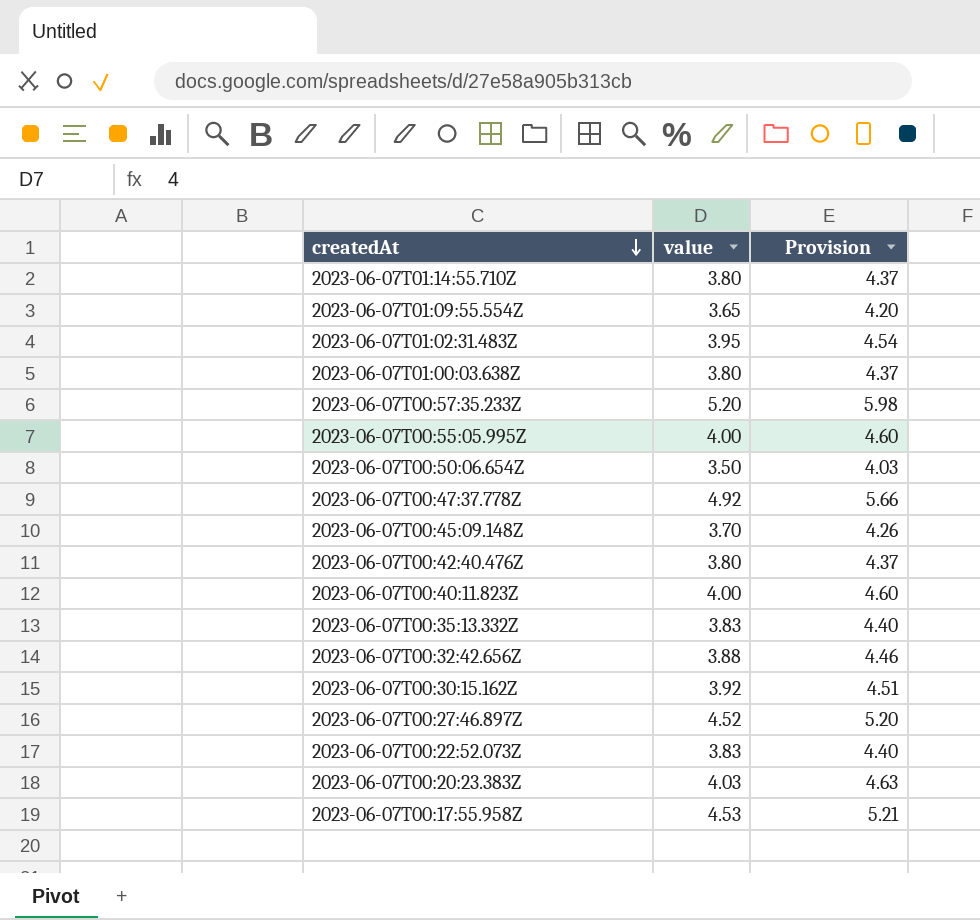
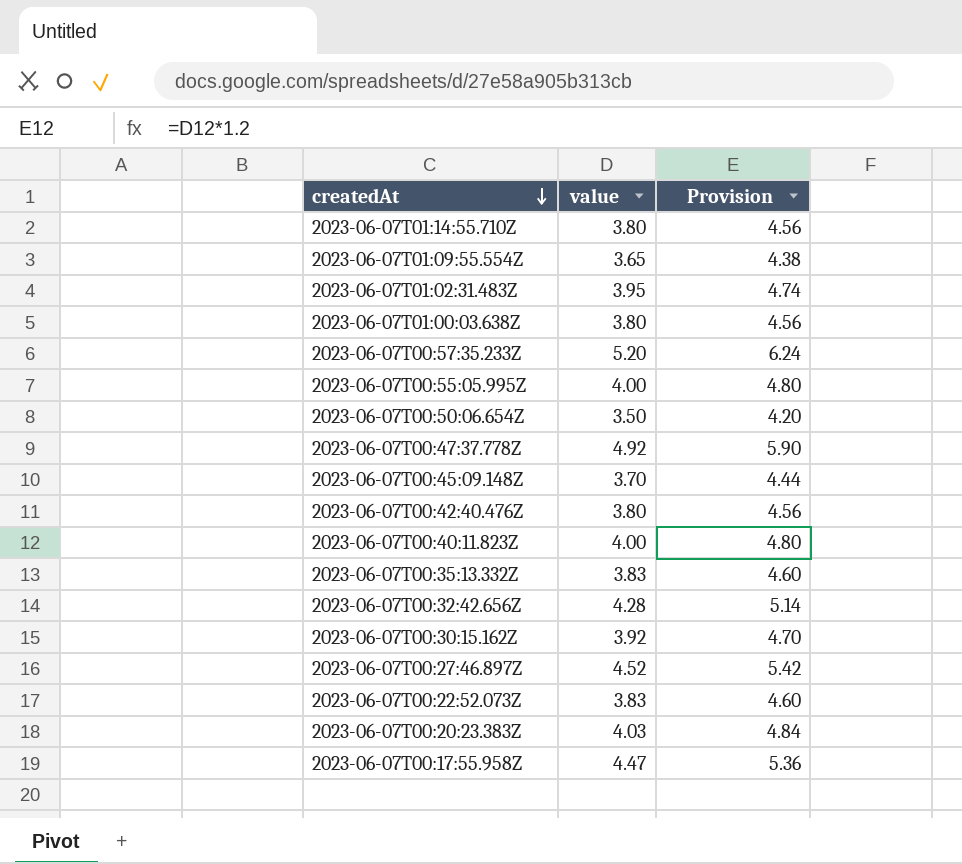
column Provision | formula: [value] * 1.15 -> [value] * 1.2
2023-06-07T00:32:42.656Z | value: 3.88 -> 4.28
2023-06-07T00:17:55.958Z | value: 4.53 -> 4.47

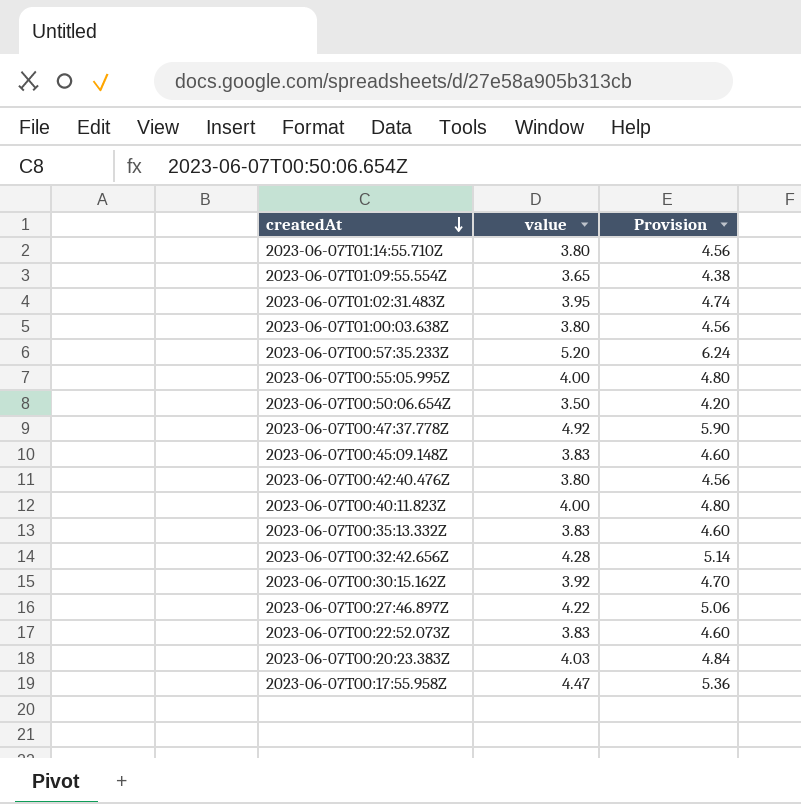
2023-06-07T00:45:09.148Z | value: 3.70 -> 3.83
2023-06-07T00:45:09.148Z | Provision: 4.44 -> 4.60
2023-06-07T00:27:46.897Z | value: 4.52 -> 4.22
2023-06-07T00:27:46.897Z | Provision: 5.42 -> 5.06

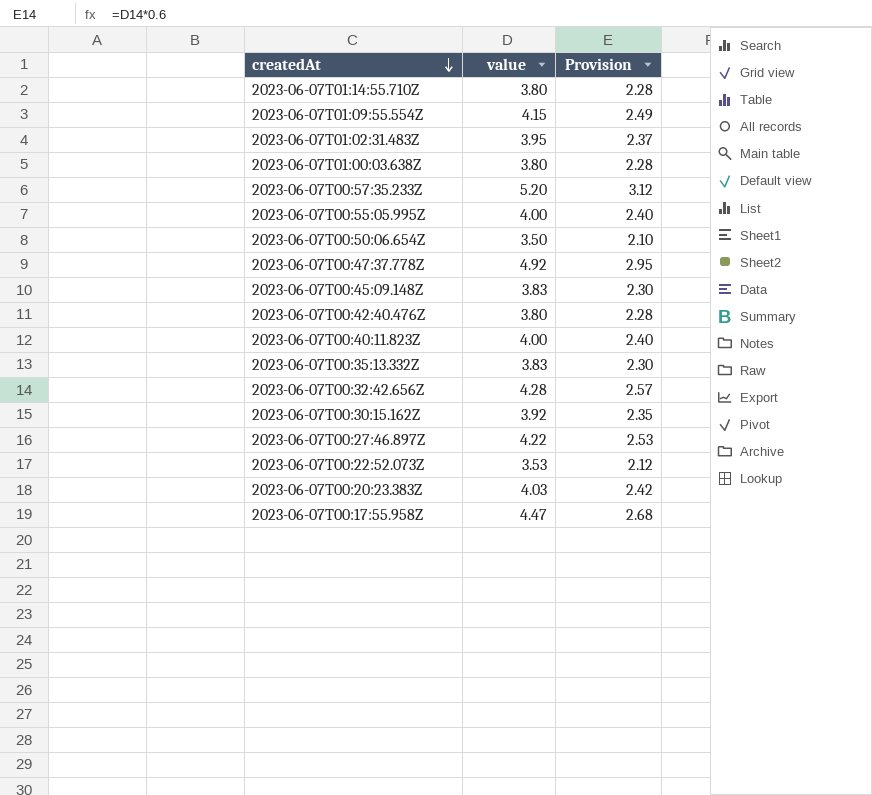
column Provision | formula: [value] * 1.2 -> [value] * 0.6
2023-06-07T01:09:55.554Z | value: 3.65 -> 4.15
2023-06-07T00:22:52.073Z | value: 3.83 -> 3.53

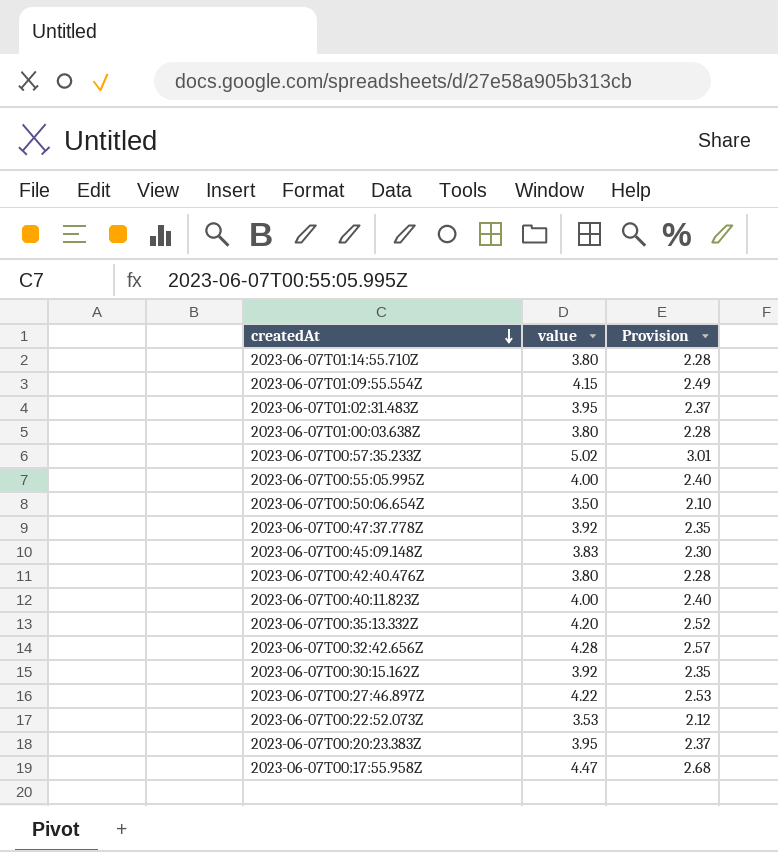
2023-06-07T00:57:35.233Z | value: 5.20 -> 5.02
2023-06-07T00:57:35.233Z | Provision: 3.12 -> 3.01
2023-06-07T00:47:37.778Z | value: 4.92 -> 3.92
2023-06-07T00:47:37.778Z | Provision: 2.95 -> 2.35
2023-06-07T00:35:13.332Z | value: 3.83 -> 4.20
2023-06-07T00:35:13.332Z | Provision: 2.30 -> 2.52
2023-06-07T00:20:23.383Z | value: 4.03 -> 3.95
2023-06-07T00:20:23.383Z | Provision: 2.42 -> 2.37

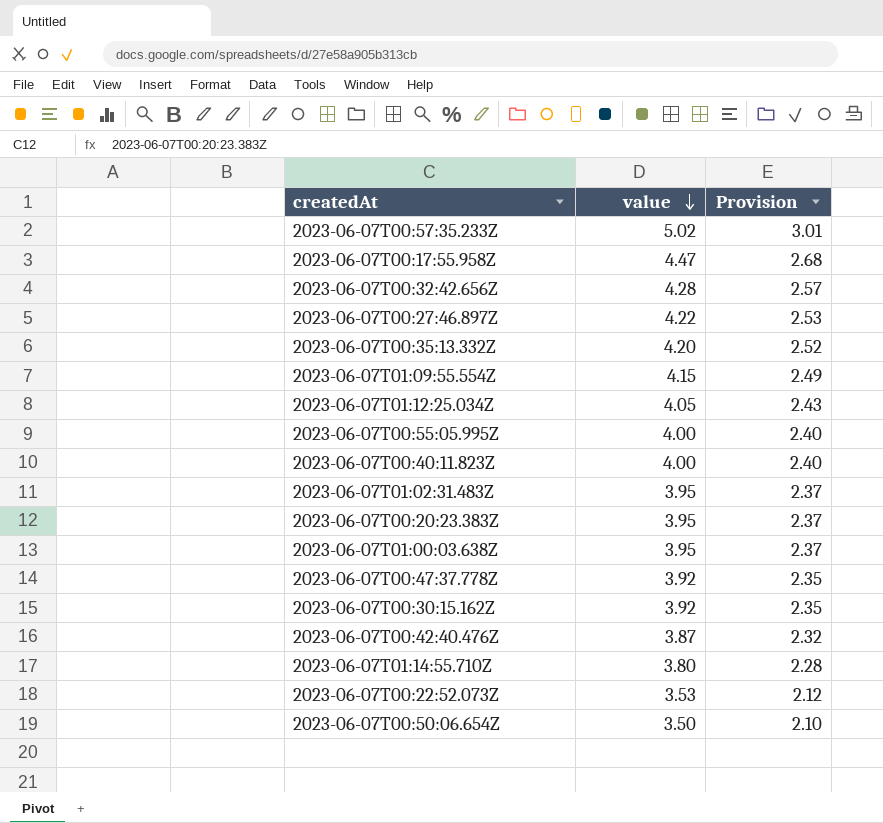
row order: createdAt descending -> value descending
row 2023-06-07T00:45:09.148Z: 3.83 | 2.30 -> none
row 2023-06-07T01:12:25.034Z: none -> 4.05 | 2.43
2023-06-07T01:00:03.638Z | value: 3.80 -> 3.95
2023-06-07T01:00:03.638Z | Provision: 2.28 -> 2.37
2023-06-07T00:42:40.476Z | value: 3.80 -> 3.87
2023-06-07T00:42:40.476Z | Provision: 2.28 -> 2.32

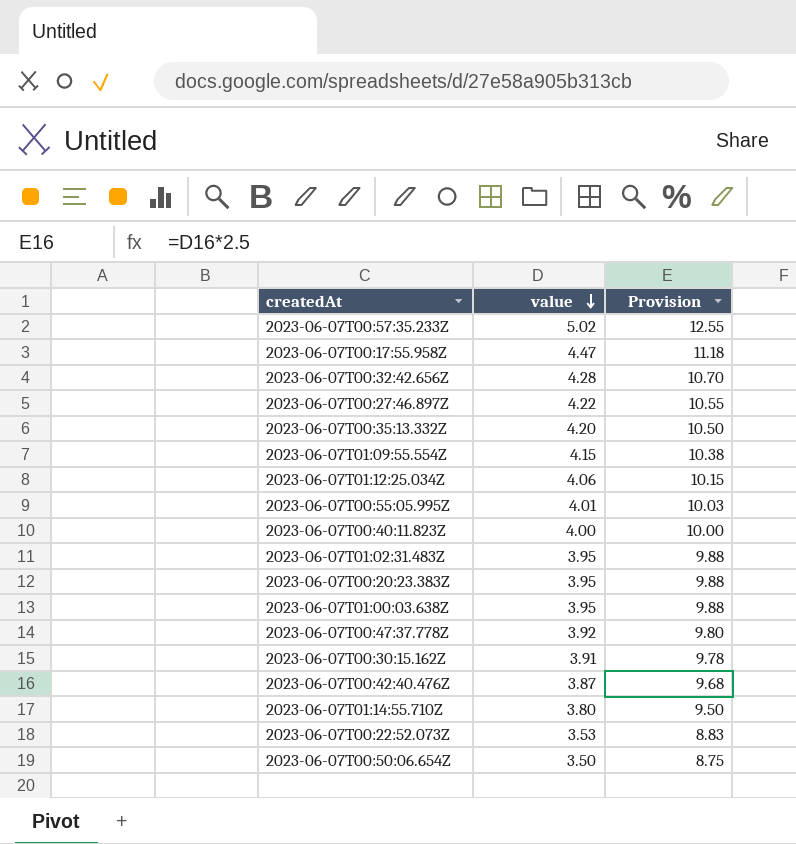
column Provision | formula: [value] * 0.6 -> [value] * 2.5
2023-06-07T01:12:25.034Z | value: 4.05 -> 4.06
2023-06-07T00:55:05.995Z | value: 4.00 -> 4.01
2023-06-07T00:30:15.162Z | value: 3.92 -> 3.91

